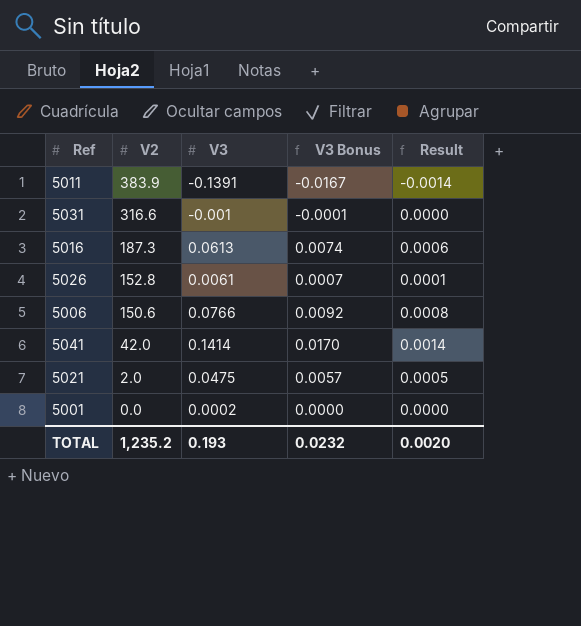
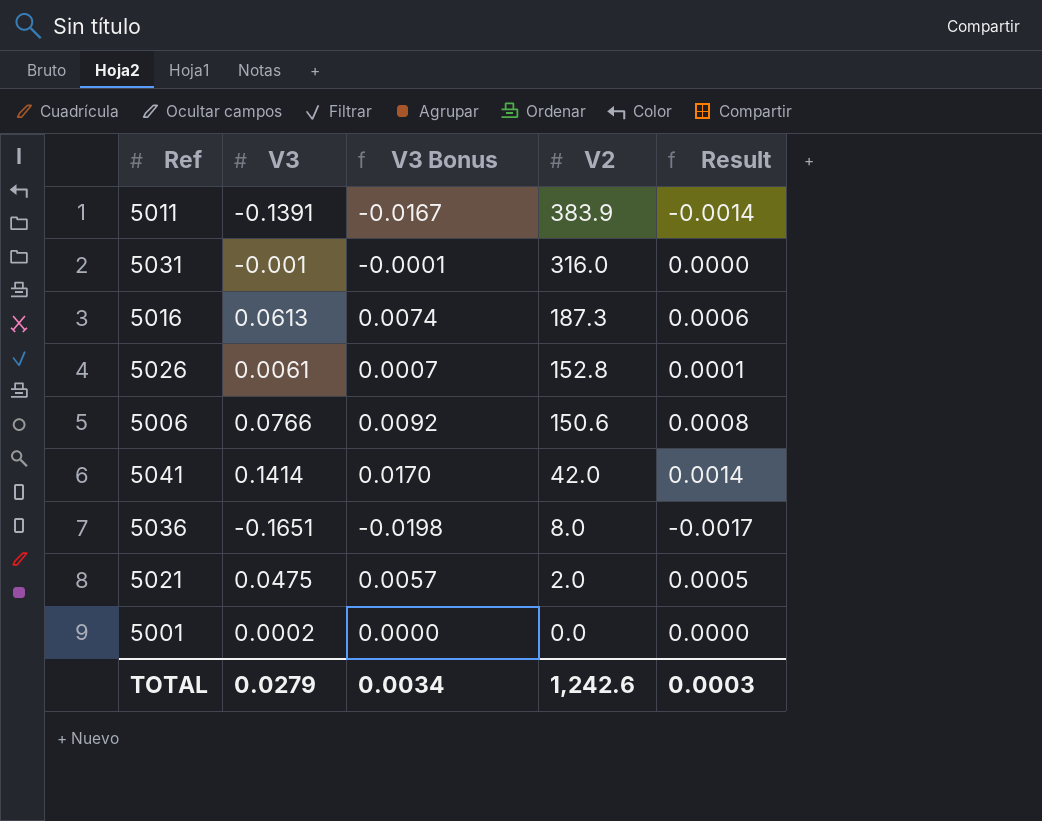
column V2 | position: 2 -> 4
5031 | V2: 316.6 -> 316.0
row 5036: none -> -0.1651 | -0.0198 | 8.0 | -0.0017
TOTAL | V3: 0.193 -> 0.0279
TOTAL | V3 Bonus: 0.0232 -> 0.0034
TOTAL | V2: 1,235.2 -> 1,242.6
TOTAL | Result: 0.0020 -> 0.0003

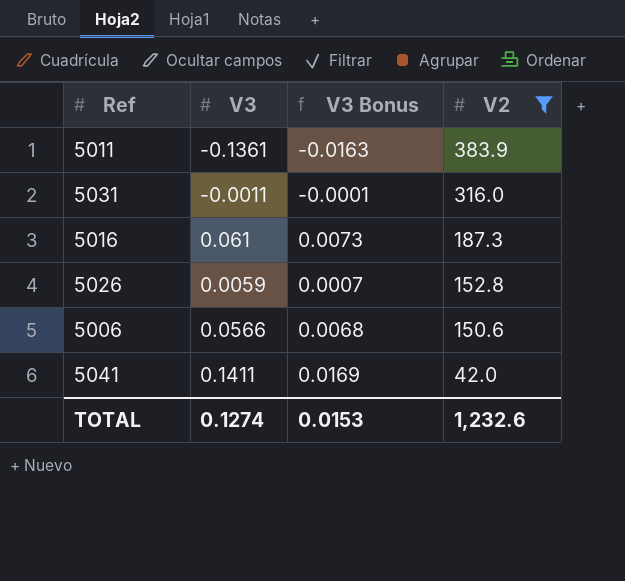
filter: none -> V2 >= 42.0
column Result | formula: [V3] * 0.01 -> none
5011 | V3: -0.1391 -> -0.1361
5011 | V3 Bonus: -0.0167 -> -0.0163
5031 | V3: -0.001 -> -0.0011
5016 | V3: 0.0613 -> 0.061
5016 | V3 Bonus: 0.0074 -> 0.0073
5026 | V3: 0.0061 -> 0.0059
5006 | V3: 0.0766 -> 0.0566
5006 | V3 Bonus: 0.0092 -> 0.0068
5041 | V3: 0.1414 -> 0.1411
5041 | V3 Bonus: 0.0170 -> 0.0169
TOTAL | V3: 0.0279 -> 0.1274
TOTAL | V3 Bonus: 0.0034 -> 0.0153
TOTAL | V2: 1,242.6 -> 1,232.6

